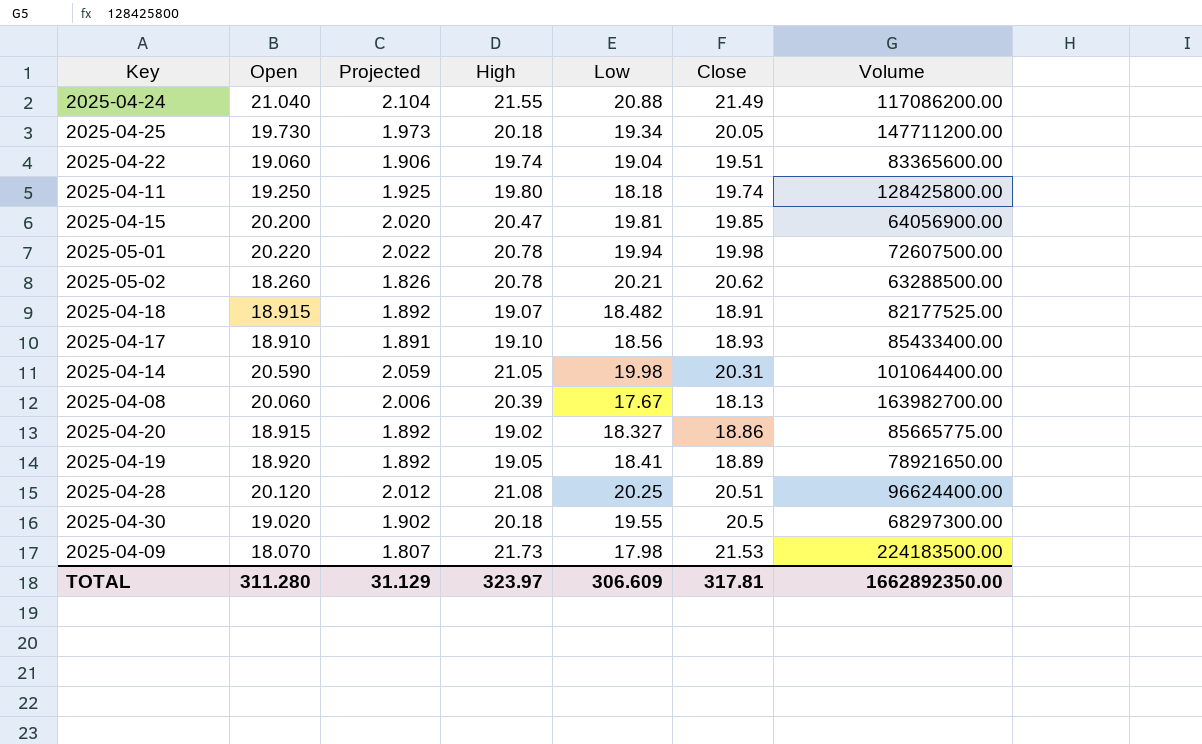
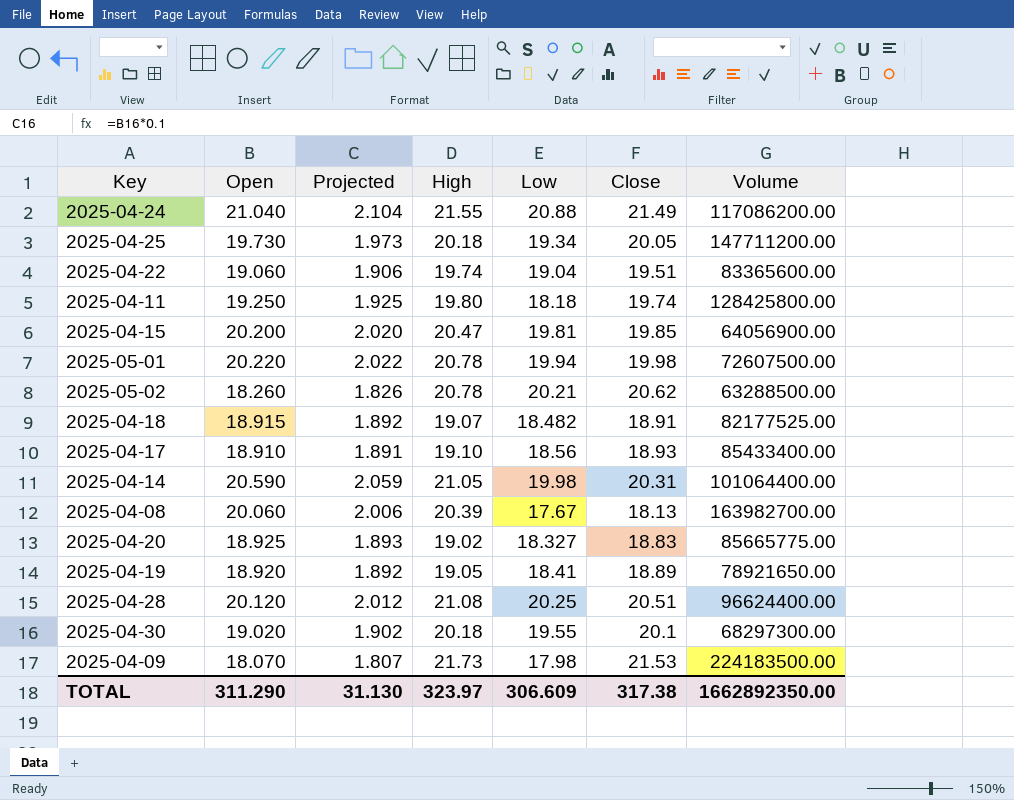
2025-04-20 | Open: 18.915 -> 18.925
2025-04-20 | Projected: 1.892 -> 1.893
2025-04-20 | Close: 18.86 -> 18.83
2025-04-30 | Close: 20.5 -> 20.1
TOTAL | Open: 311.280 -> 311.290
TOTAL | Projected: 31.129 -> 31.130
TOTAL | Close: 317.81 -> 317.38

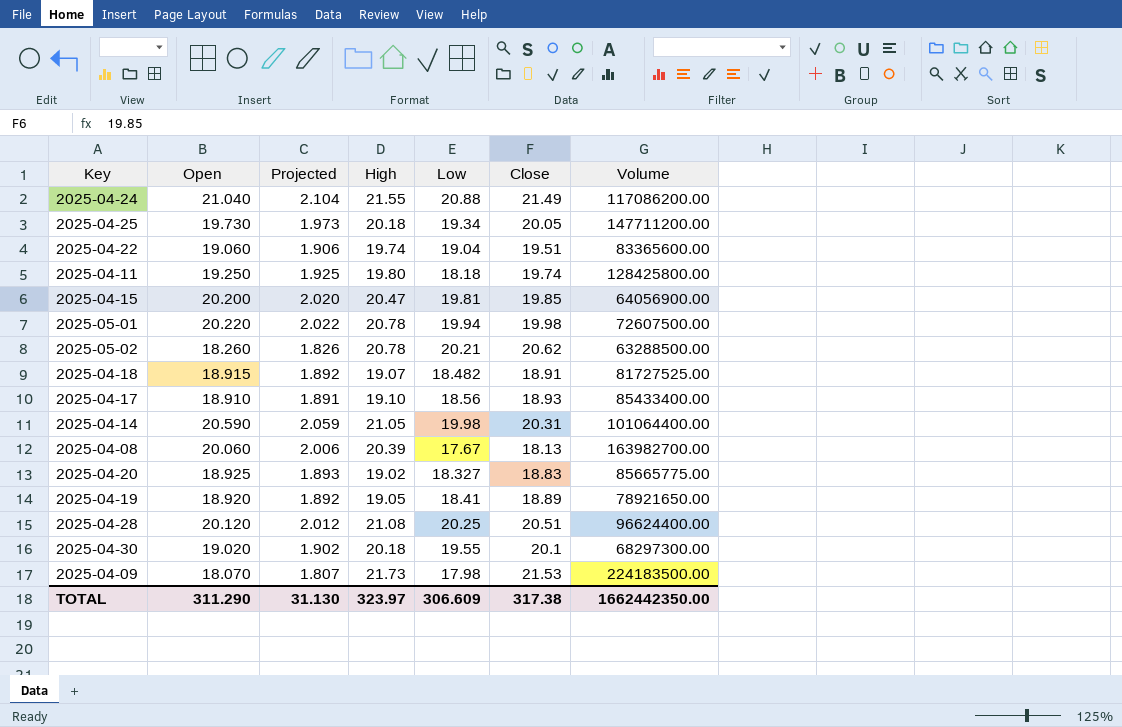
2025-04-18 | Volume: 82177525.00 -> 81727525.00
TOTAL | Volume: 1662892350.00 -> 1662442350.00

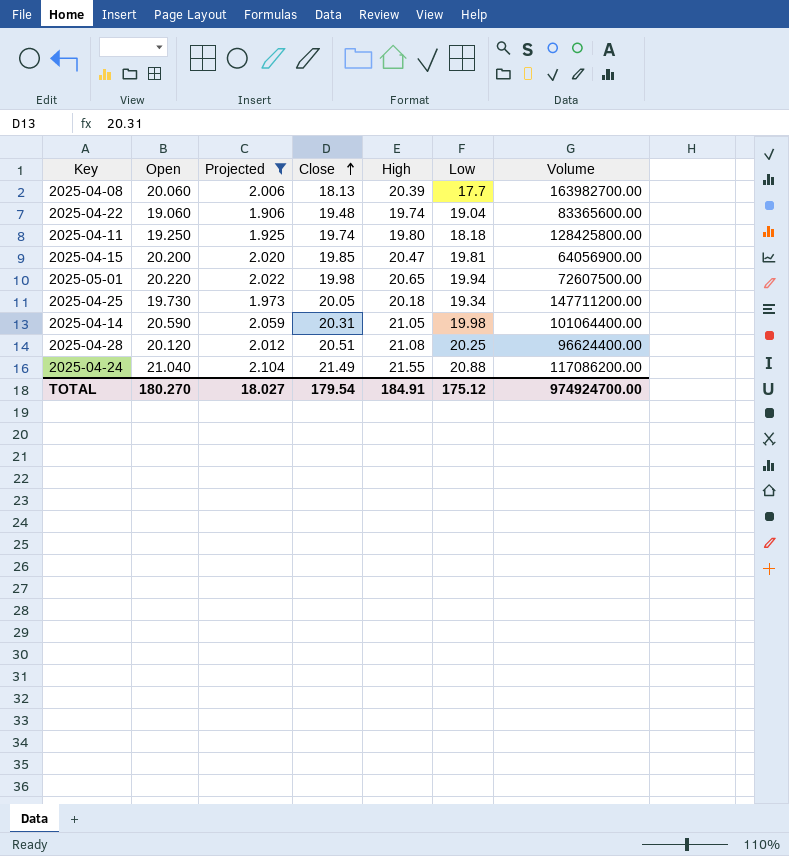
filter: none -> Projected >= 1.906
row order: none -> Close ascending
column Close | position: 6 -> 4
2025-04-08 | Low: 17.67 -> 17.7
2025-04-22 | Close: 19.51 -> 19.48
2025-05-01 | High: 20.78 -> 20.65
TOTAL | Open: 311.290 -> 180.270
TOTAL | Projected: 31.130 -> 18.027
TOTAL | Close: 317.38 -> 179.54
TOTAL | High: 323.97 -> 184.91
TOTAL | Low: 306.609 -> 175.12
TOTAL | Volume: 1662442350.00 -> 974924700.00

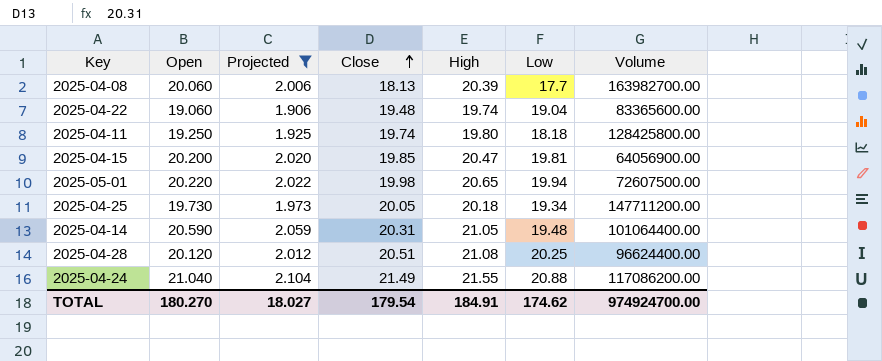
2025-04-14 | Low: 19.98 -> 19.48
TOTAL | Low: 175.12 -> 174.62

